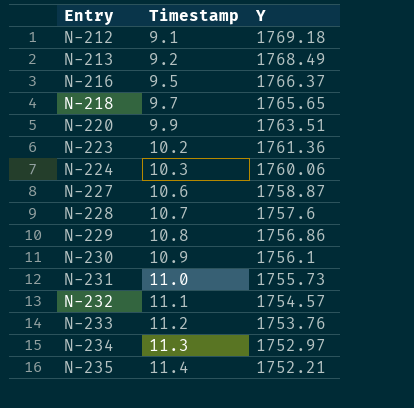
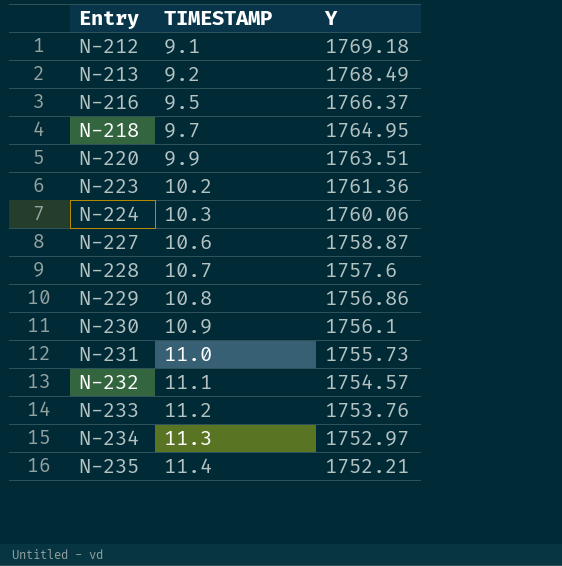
column name: Timestamp -> TIMESTAMP
N-218 | Y: 1765.65 -> 1764.95

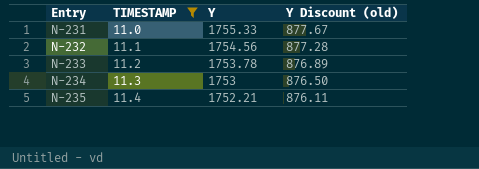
filter: none -> TIMESTAMP >= 11.0
column Y Discount (old) | formula: none -> [Y] * 0.5
N-231 | Y: 1755.73 -> 1755.33
N-232 | Y: 1754.57 -> 1754.56
N-233 | Y: 1753.76 -> 1753.78
N-234 | Y: 1752.97 -> 1753

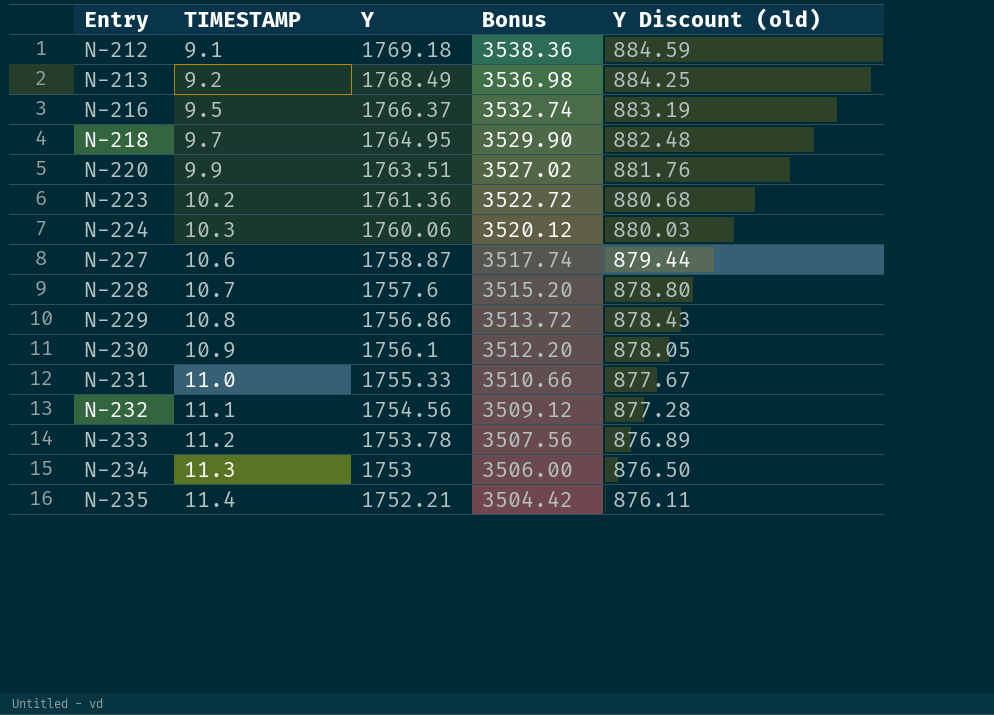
filter: TIMESTAMP >= 11.0 -> none
column Bonus | formula: none -> [Y] * 2

